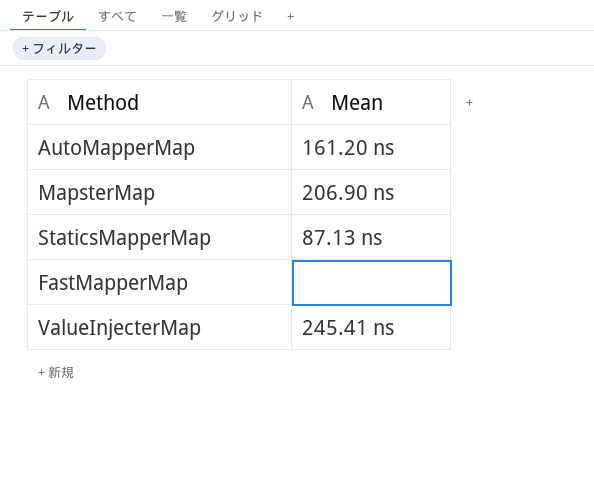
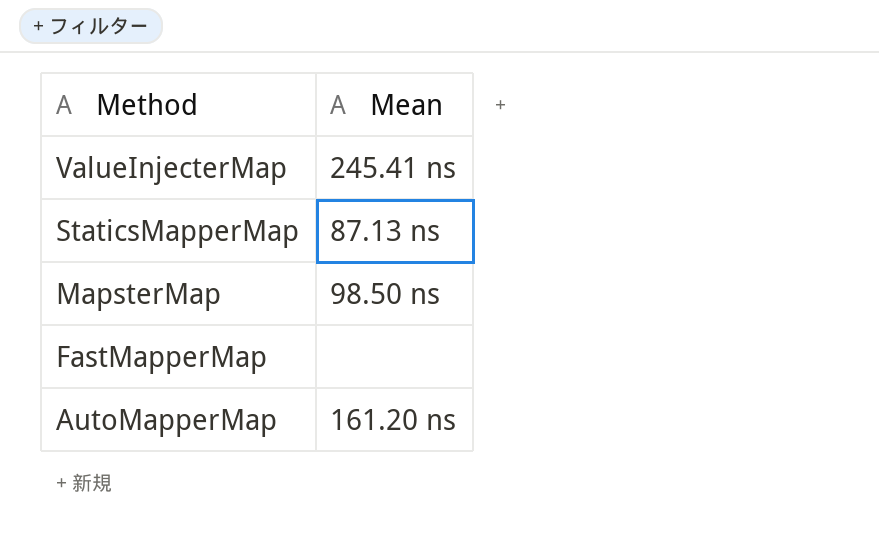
row order: none -> Method descending
MapsterMap | Mean: 206.90 ns -> 98.50 ns

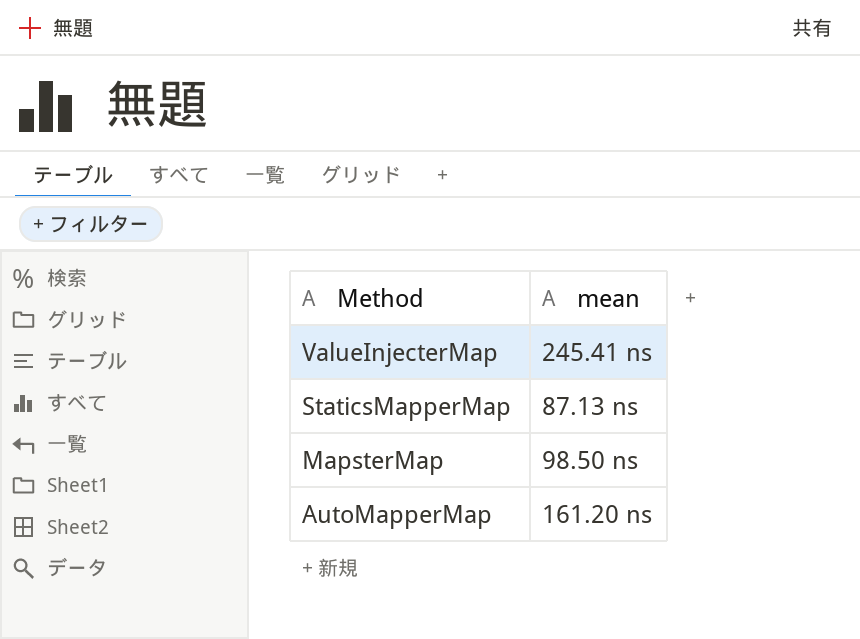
column name: Mean -> mean
row FastMapperMap: none -> none

